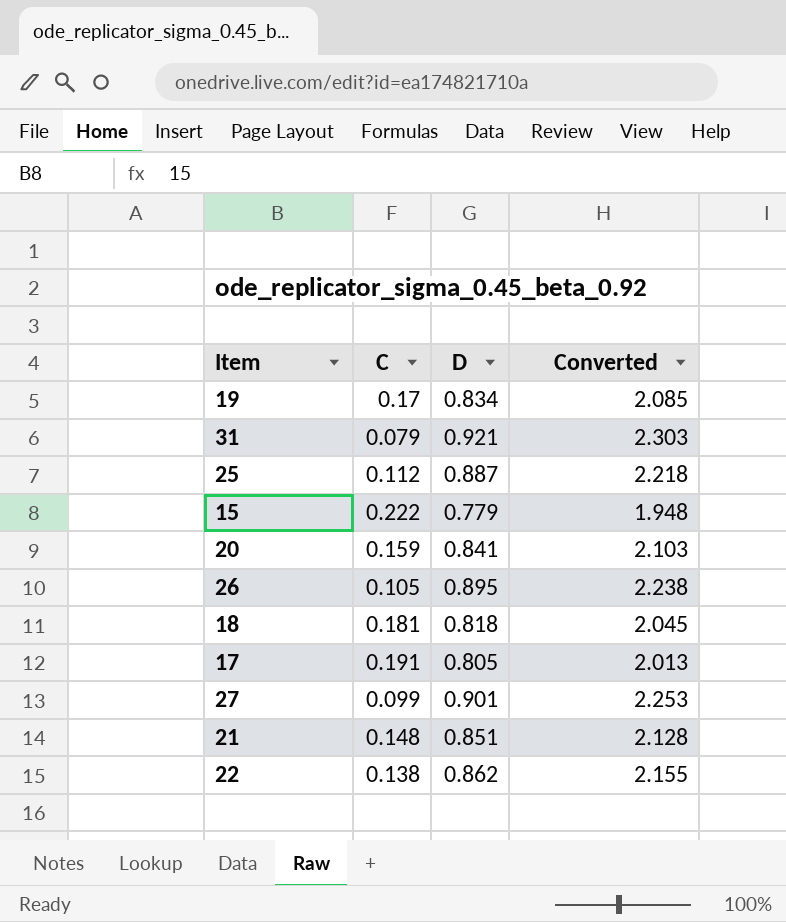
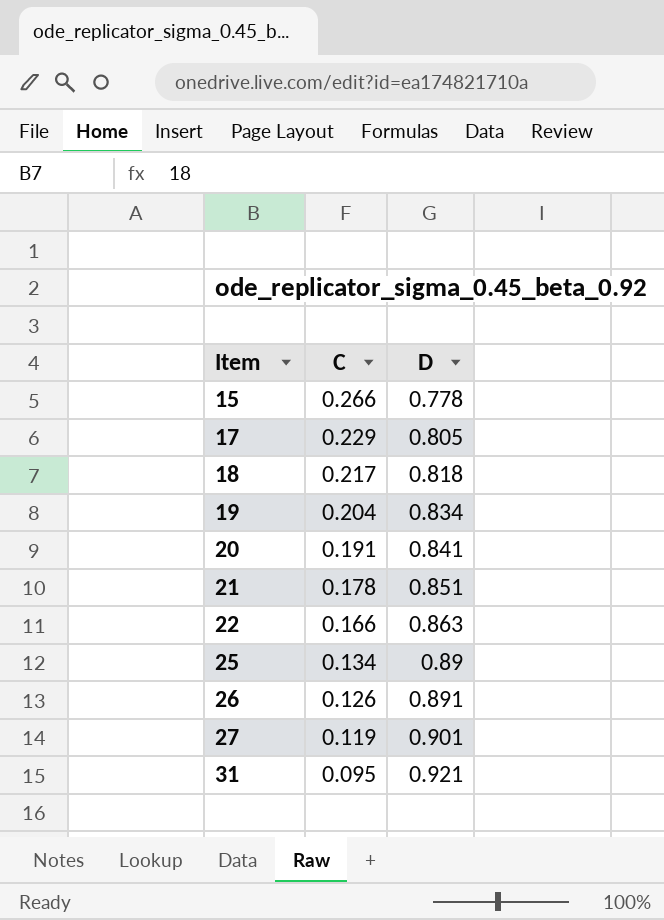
row order: none -> Item ascending
column Converted | formula: [D] * 2.5 -> none
15 | C: 0.222 -> 0.266
15 | D: 0.779 -> 0.778
17 | C: 0.191 -> 0.229
18 | C: 0.181 -> 0.217
19 | C: 0.17 -> 0.204
20 | C: 0.159 -> 0.191
21 | C: 0.148 -> 0.178
22 | C: 0.138 -> 0.166
22 | D: 0.862 -> 0.863
25 | C: 0.112 -> 0.134
25 | D: 0.887 -> 0.89
26 | C: 0.105 -> 0.126
26 | D: 0.895 -> 0.891
27 | C: 0.099 -> 0.119
31 | C: 0.079 -> 0.095

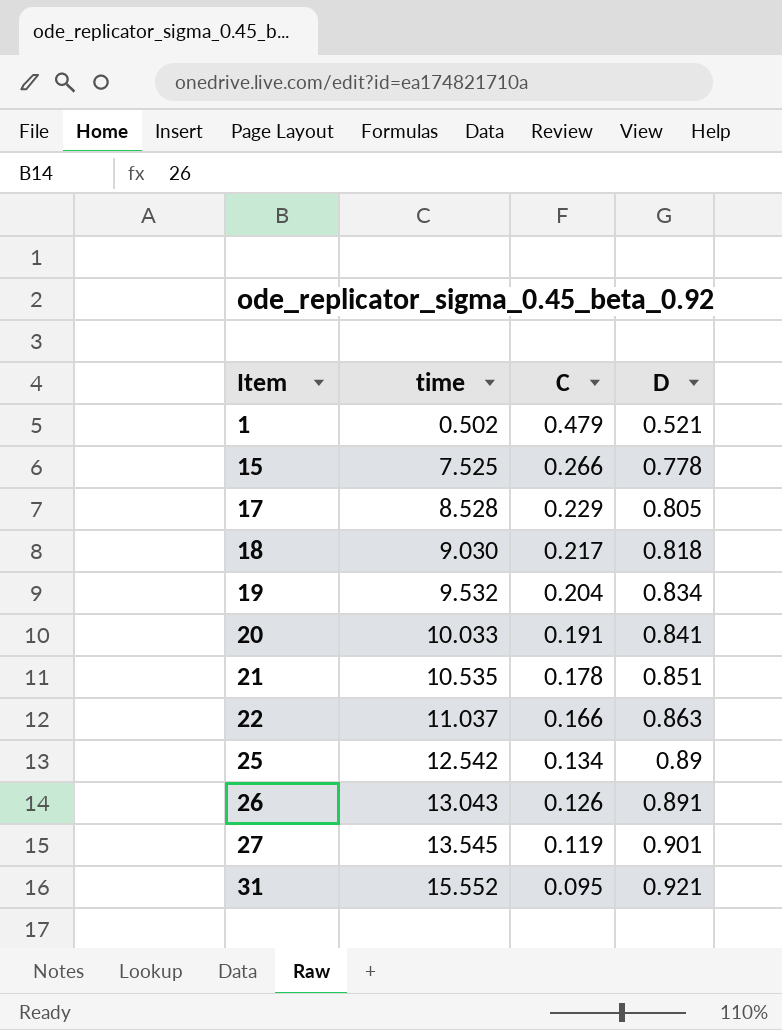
column time | position: none -> 2
row 1: none -> 0.502 | 0.479 | 0.521

